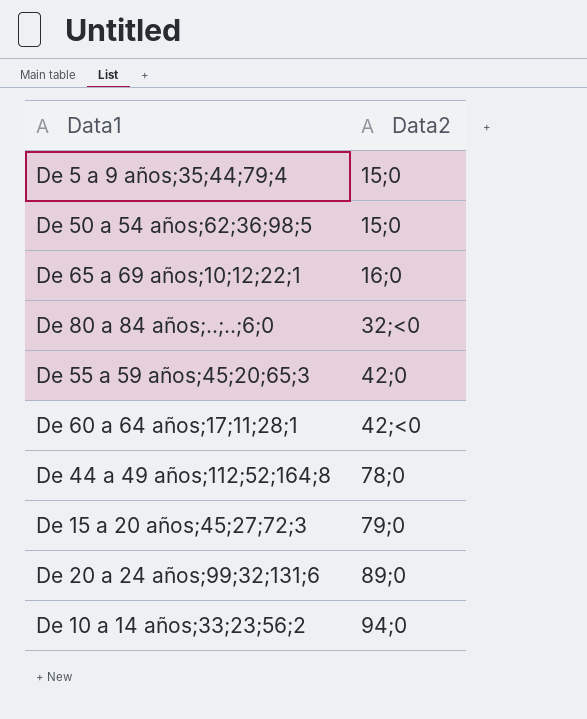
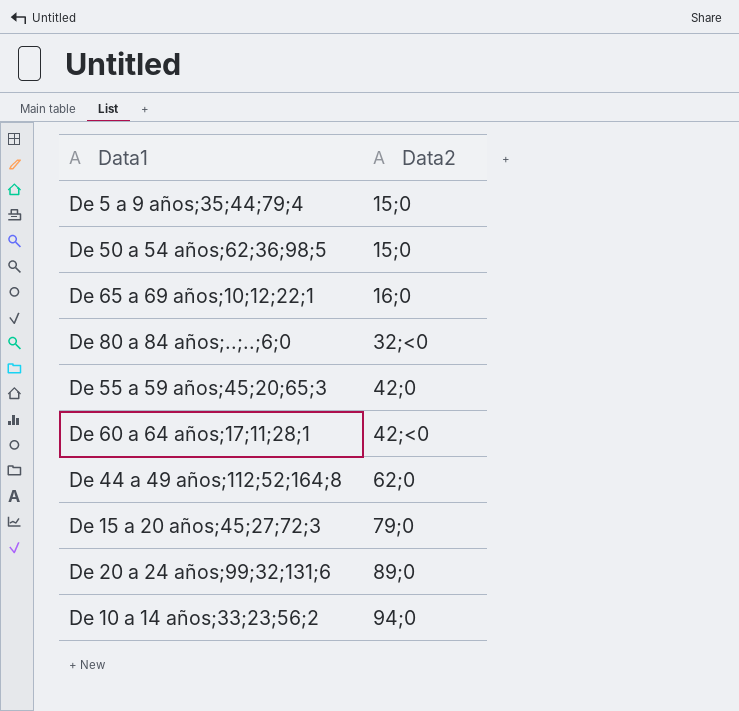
De 44 a 49 años;112;52;164;8 | Data2: 78;0 -> 62;0

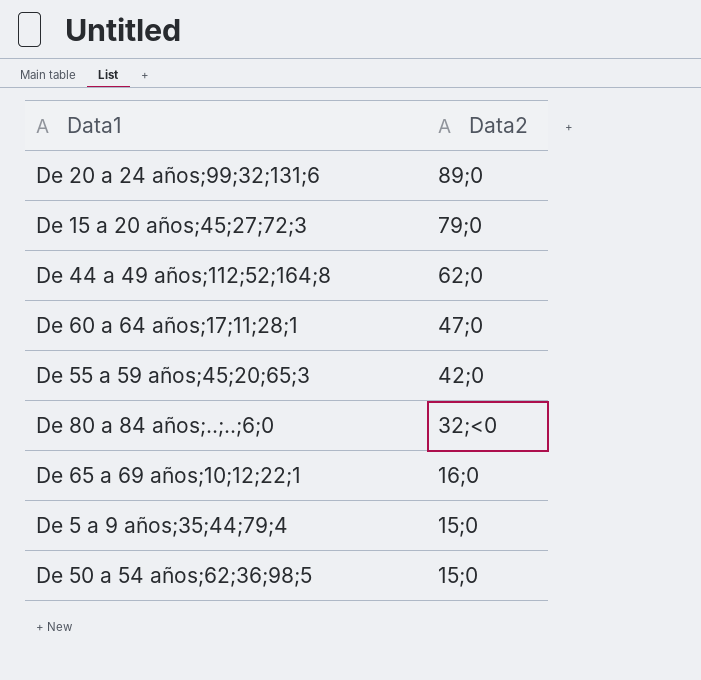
row order: Data2 ascending -> Data2 descending
row De 10 a 14 años;33;23;56;2: 94;0 -> none
De 60 a 64 años;17;11;28;1 | Data2: 42;<0 -> 47;0

